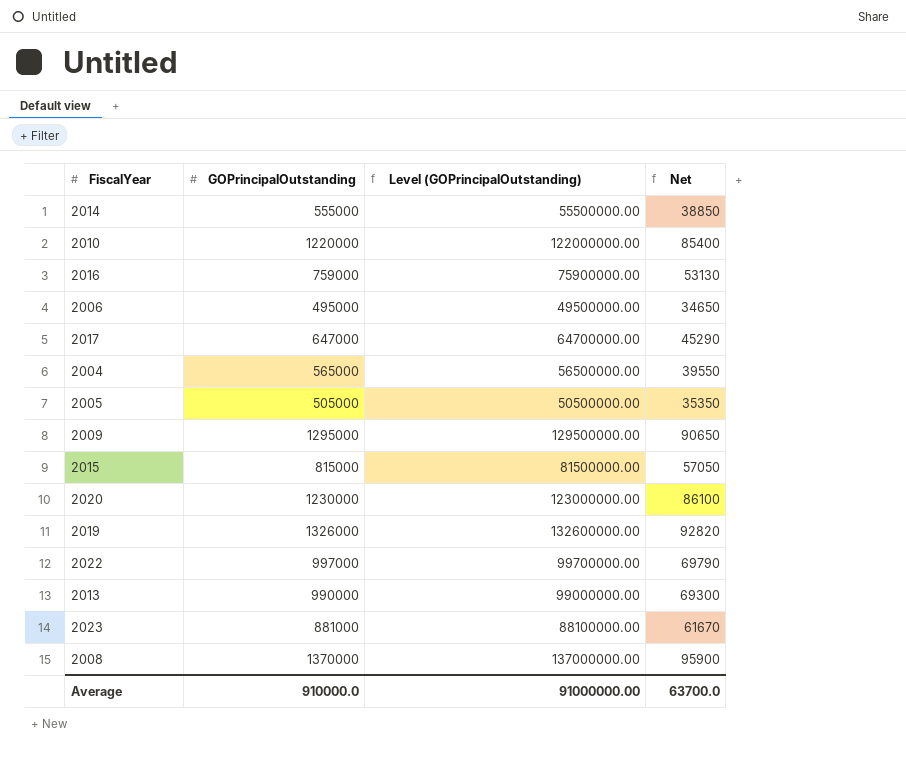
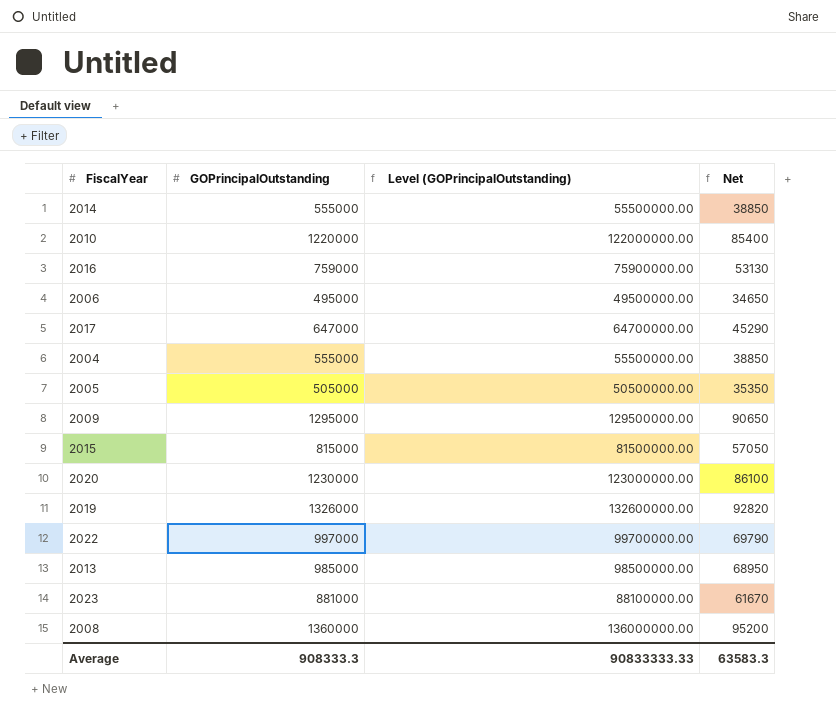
2004 | GOPrincipalOutstanding: 565000 -> 555000
2004 | Level (GOPrincipalOutstanding): 56500000.00 -> 55500000.00
2004 | Net: 39550 -> 38850
2013 | GOPrincipalOutstanding: 990000 -> 985000
2013 | Level (GOPrincipalOutstanding): 99000000.00 -> 98500000.00
2013 | Net: 69300 -> 68950
2008 | GOPrincipalOutstanding: 1370000 -> 1360000
2008 | Level (GOPrincipalOutstanding): 137000000.00 -> 136000000.00
2008 | Net: 95900 -> 95200
Average | GOPrincipalOutstanding: 910000.0 -> 908333.3
Average | Level (GOPrincipalOutstanding): 91000000.00 -> 90833333.33
Average | Net: 63700.0 -> 63583.3

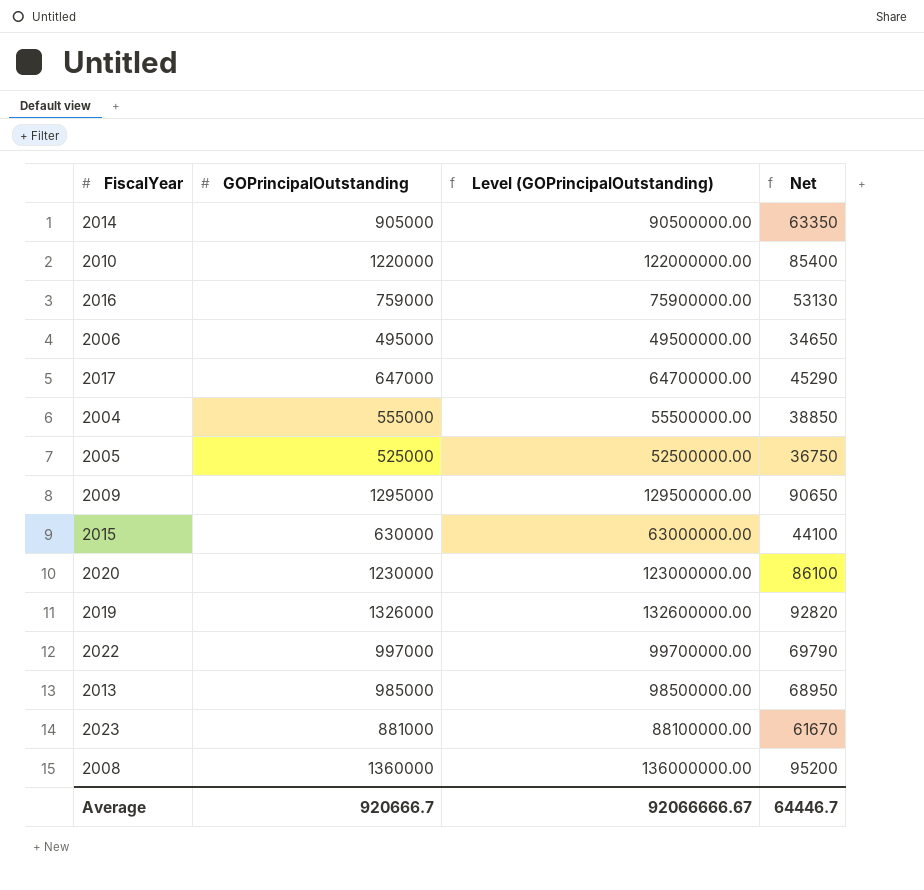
2014 | GOPrincipalOutstanding: 555000 -> 905000
2014 | Level (GOPrincipalOutstanding): 55500000.00 -> 90500000.00
2014 | Net: 38850 -> 63350
2005 | GOPrincipalOutstanding: 505000 -> 525000
2005 | Level (GOPrincipalOutstanding): 50500000.00 -> 52500000.00
2005 | Net: 35350 -> 36750
2015 | GOPrincipalOutstanding: 815000 -> 630000
2015 | Level (GOPrincipalOutstanding): 81500000.00 -> 63000000.00
2015 | Net: 57050 -> 44100
Average | GOPrincipalOutstanding: 908333.3 -> 920666.7
Average | Level (GOPrincipalOutstanding): 90833333.33 -> 92066666.67
Average | Net: 63583.3 -> 64446.7

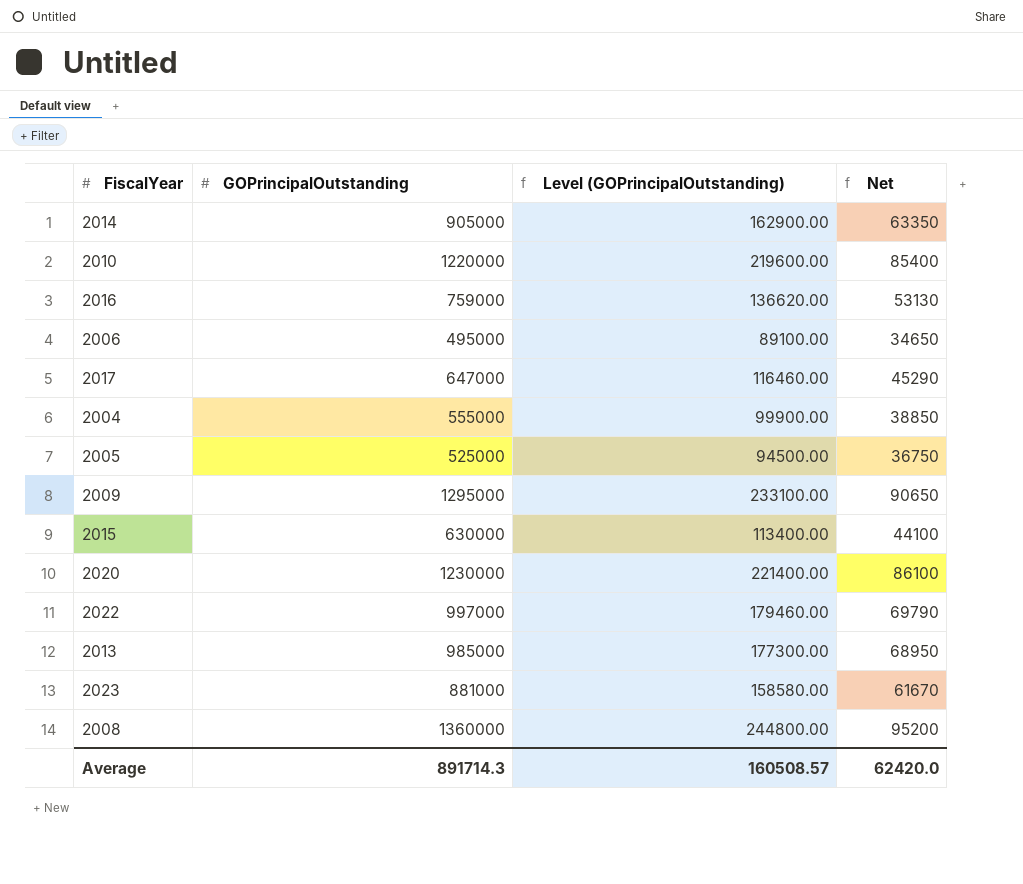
column Level (GOPrincipalOutstanding) | formula: [GOPrincipalOutstanding] * 100 -> [GOPrincipalOutstanding] * 0.18
row 2019: 1326000 | 132600000.00 | 92820 -> none
Average | GOPrincipalOutstanding: 920666.7 -> 891714.3
Average | Level (GOPrincipalOutstanding): 92066666.67 -> 160508.57
Average | Net: 64446.7 -> 62420.0

